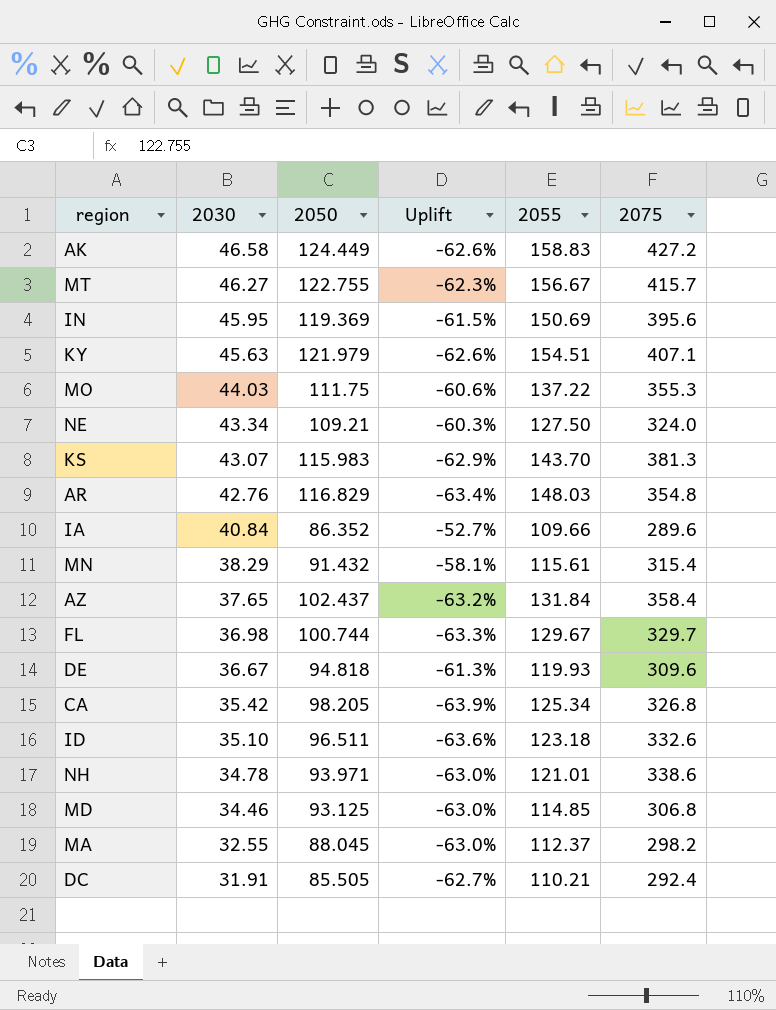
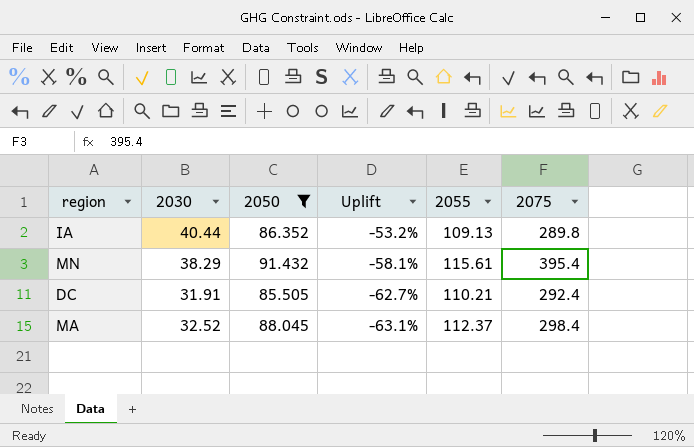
filter: none -> 2050 <= 91.432
row order: 2030 descending -> Uplift descending
IA | 2030: 40.84 -> 40.44
IA | Uplift: -52.7% -> -53.2%
IA | 2055: 109.66 -> 109.13
IA | 2075: 289.6 -> 289.8
MN | 2075: 315.4 -> 395.4
MA | 2030: 32.55 -> 32.52
MA | Uplift: -63.0% -> -63.1%
MA | 2075: 298.2 -> 298.4

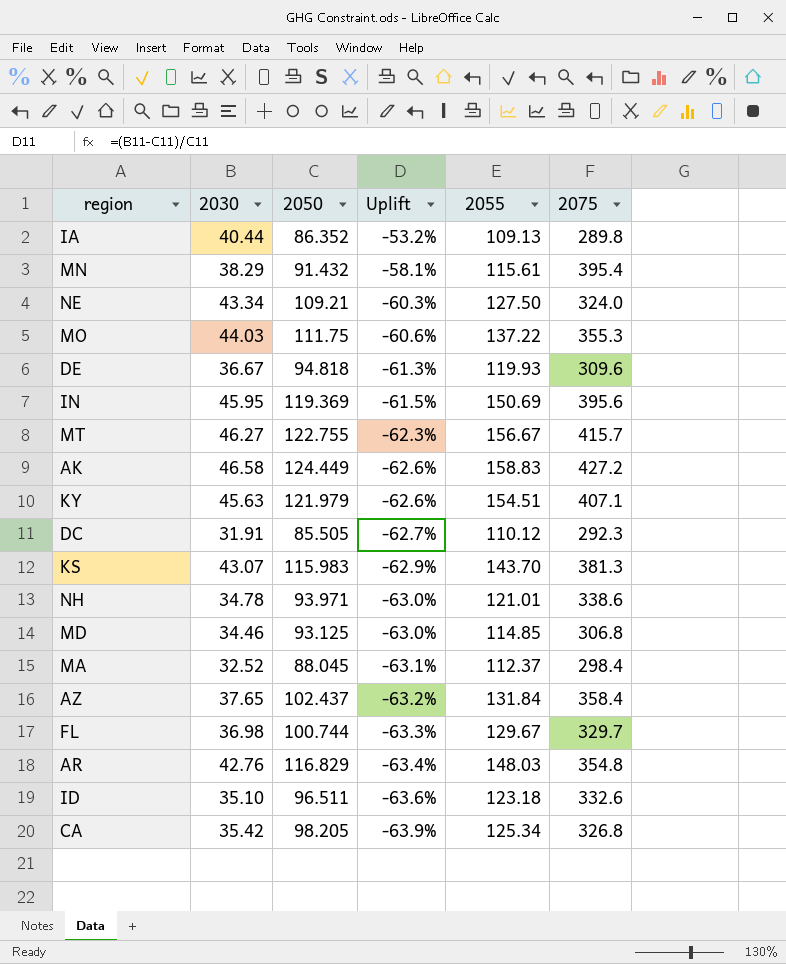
filter: 2050 <= 91.432 -> none
DC | 2055: 110.21 -> 110.12
DC | 2075: 292.4 -> 292.3

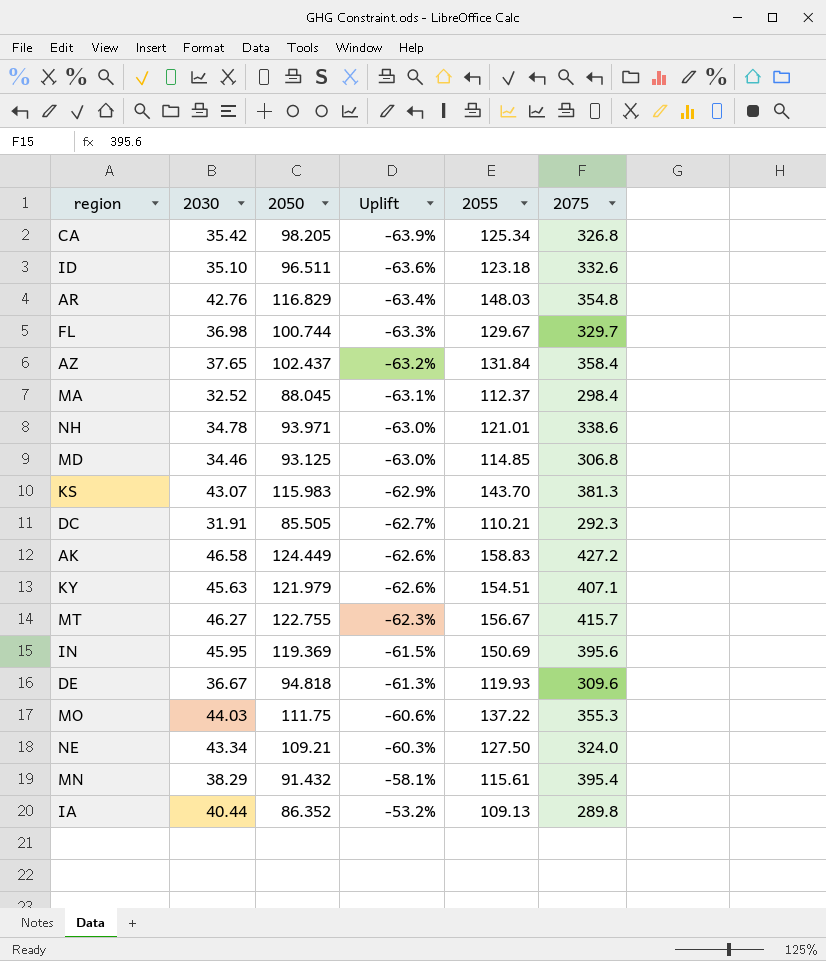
row order: Uplift descending -> Uplift ascending
DC | 2055: 110.12 -> 110.21

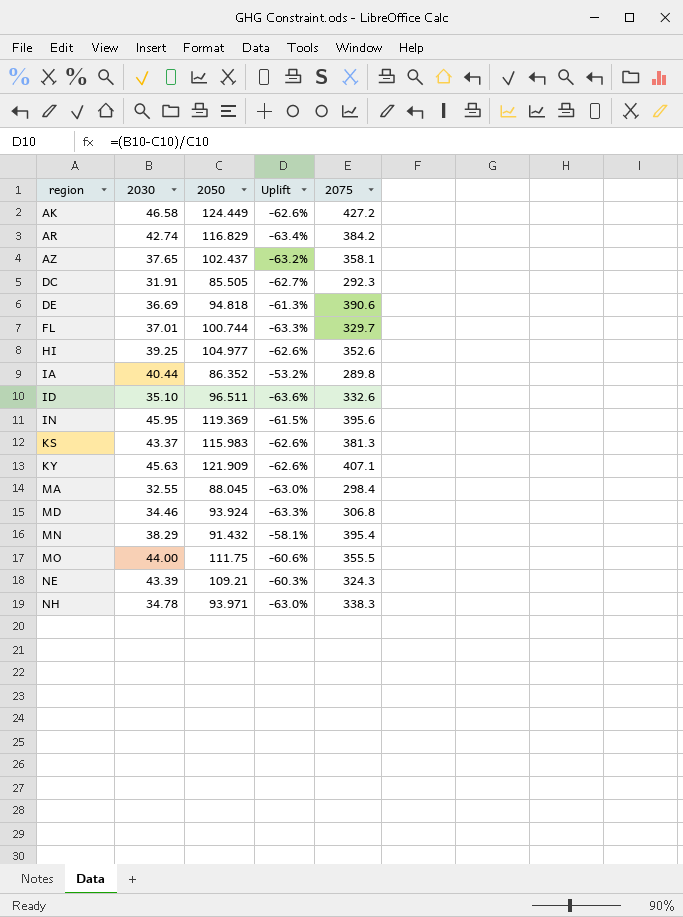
row order: Uplift ascending -> region ascending
column 2055 | position: 5 -> none
row CA: 35.42 | 98.205 | -63.9% | 125.34 | 326.8 -> none
row MT: 46.27 | 122.755 | -62.3% | 156.67 | 415.7 -> none
AR | 2030: 42.76 -> 42.74
AR | 2075: 354.8 -> 384.2
AZ | 2075: 358.4 -> 358.1
DE | 2030: 36.67 -> 36.69
DE | 2075: 309.6 -> 390.6
FL | 2030: 36.98 -> 37.01
row HI: none -> 39.25 | 104.977 | -62.6% | 352.6
KS | 2030: 43.07 -> 43.37
KS | Uplift: -62.9% -> -62.6%
KY | 2050: 121.979 -> 121.909
MA | 2030: 32.52 -> 32.55
MA | Uplift: -63.1% -> -63.0%
MD | 2050: 93.125 -> 93.924
MD | Uplift: -63.0% -> -63.3%
MO | 2030: 44.03 -> 44.00
MO | 2075: 355.3 -> 355.5
NE | 2030: 43.34 -> 43.39
NE | 2075: 324.0 -> 324.3
NH | 2075: 338.6 -> 338.3

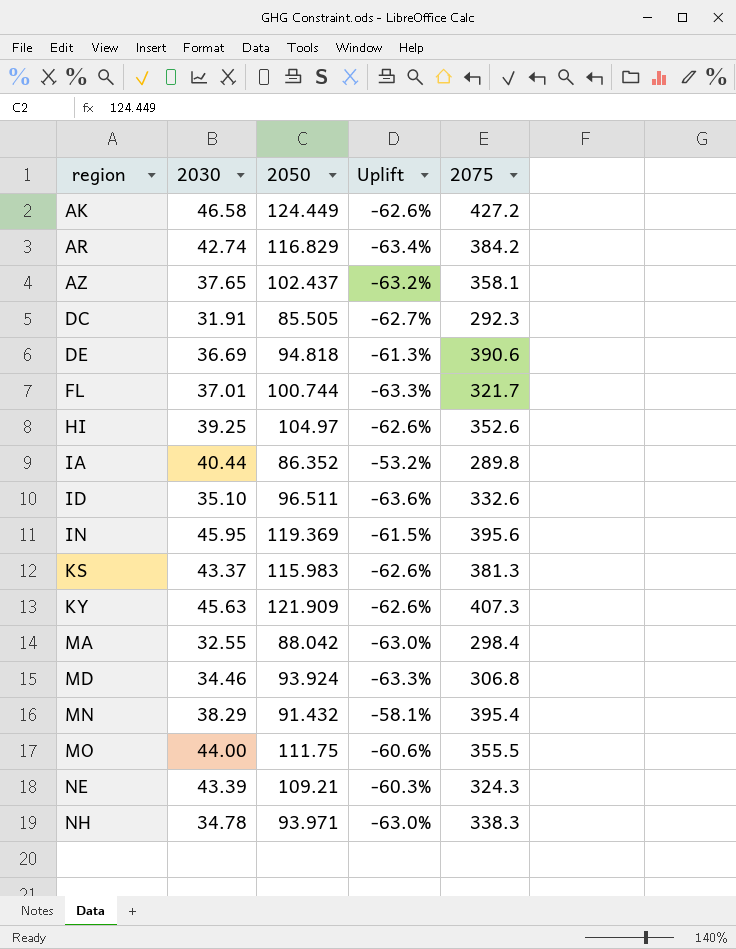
FL | 2075: 329.7 -> 321.7
HI | 2050: 104.977 -> 104.97
KY | 2075: 407.1 -> 407.3
MA | 2050: 88.045 -> 88.042

